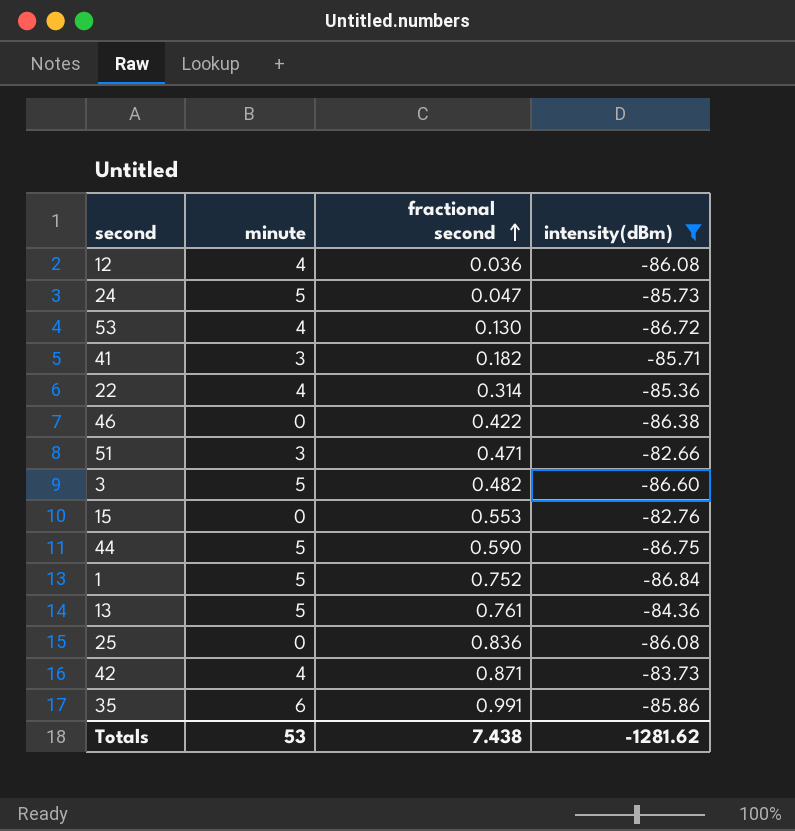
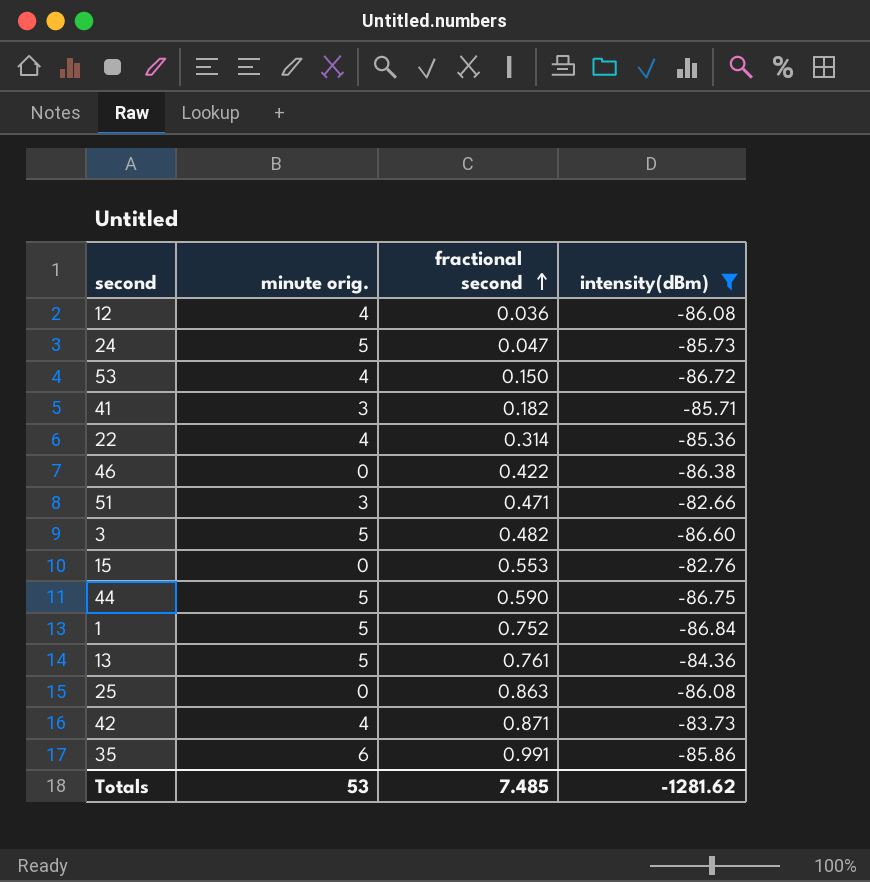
column name: minute -> minute orig.
53 | fractional second: 0.130 -> 0.150
25 | fractional second: 0.836 -> 0.863
Totals | fractional second: 7.438 -> 7.485

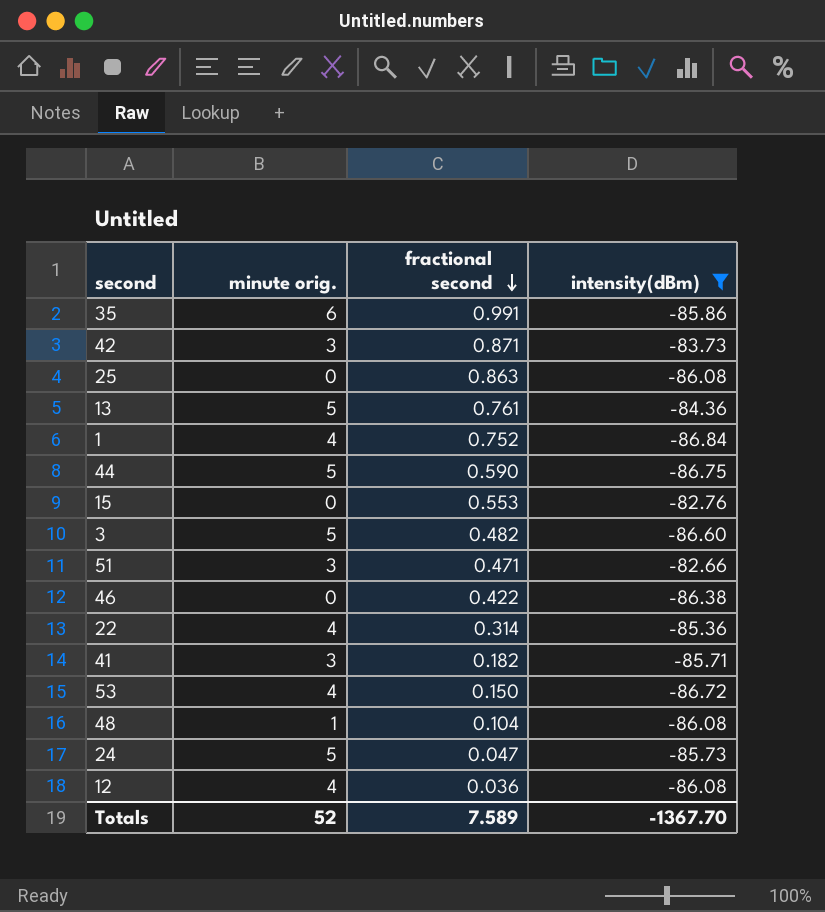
row order: fractional second ascending -> fractional second descending
42 | minute orig.: 4 -> 3
1 | minute orig.: 5 -> 4
row 48: none -> 1 | 0.104 | -86.08
Totals | minute orig.: 53 -> 52
Totals | fractional second: 7.485 -> 7.589
Totals | intensity(dBm): -1281.62 -> -1367.70

